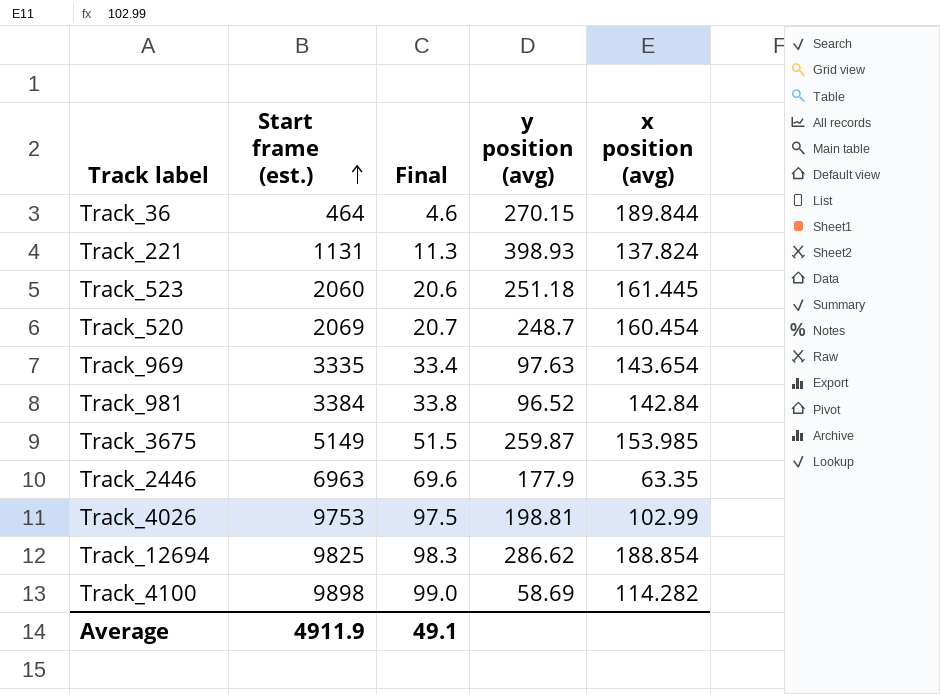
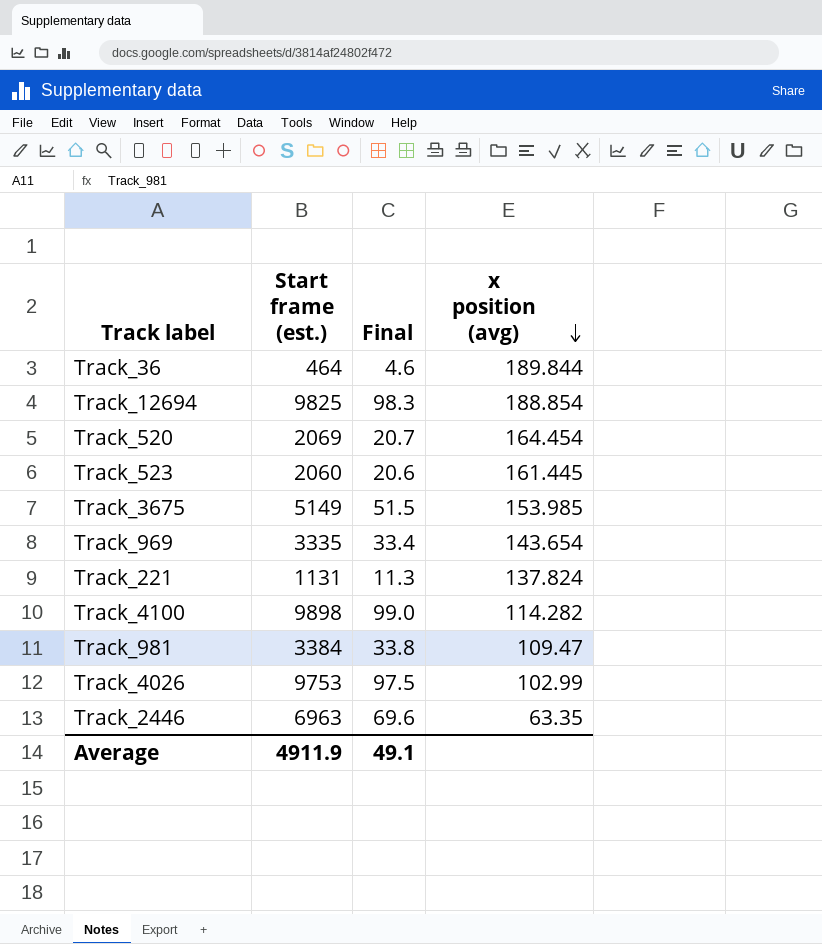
row order: Start frame (est.) ascending -> x position (avg) descending
column y position (avg) | position: 4 -> none
Track_520 | x position (avg): 160.454 -> 164.454
Track_981 | x position (avg): 142.84 -> 109.47

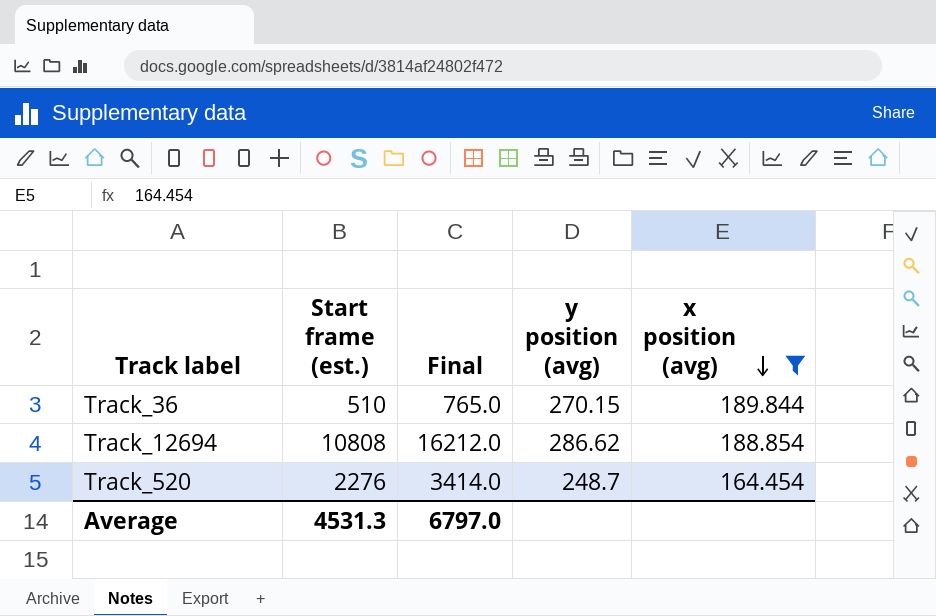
filter: none -> x position (avg) >= 164.454
column Final | formula: [Start frame (est.)] * 0.01 -> [Start frame (est.)] * 1.5
column y position (avg) | position: none -> 4
Track_36 | Start frame (est.): 464 -> 510
Track_12694 | Start frame (est.): 9825 -> 10808
Track_520 | Start frame (est.): 2069 -> 2276
Average | Start frame (est.): 4911.9 -> 4531.3
Average | Final: 49.1 -> 6797.0

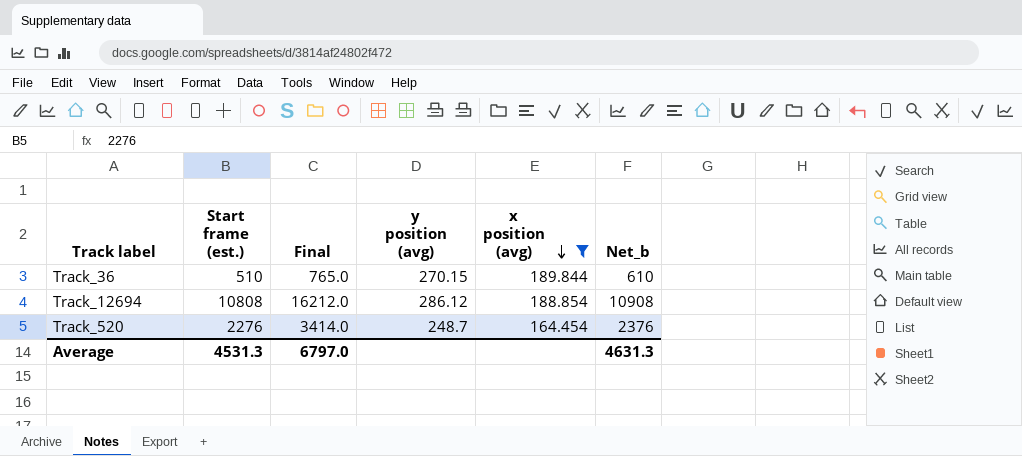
column Net_b | formula: none -> [Start frame (est.)] + 100
Track_12694 | y position (avg): 286.62 -> 286.12

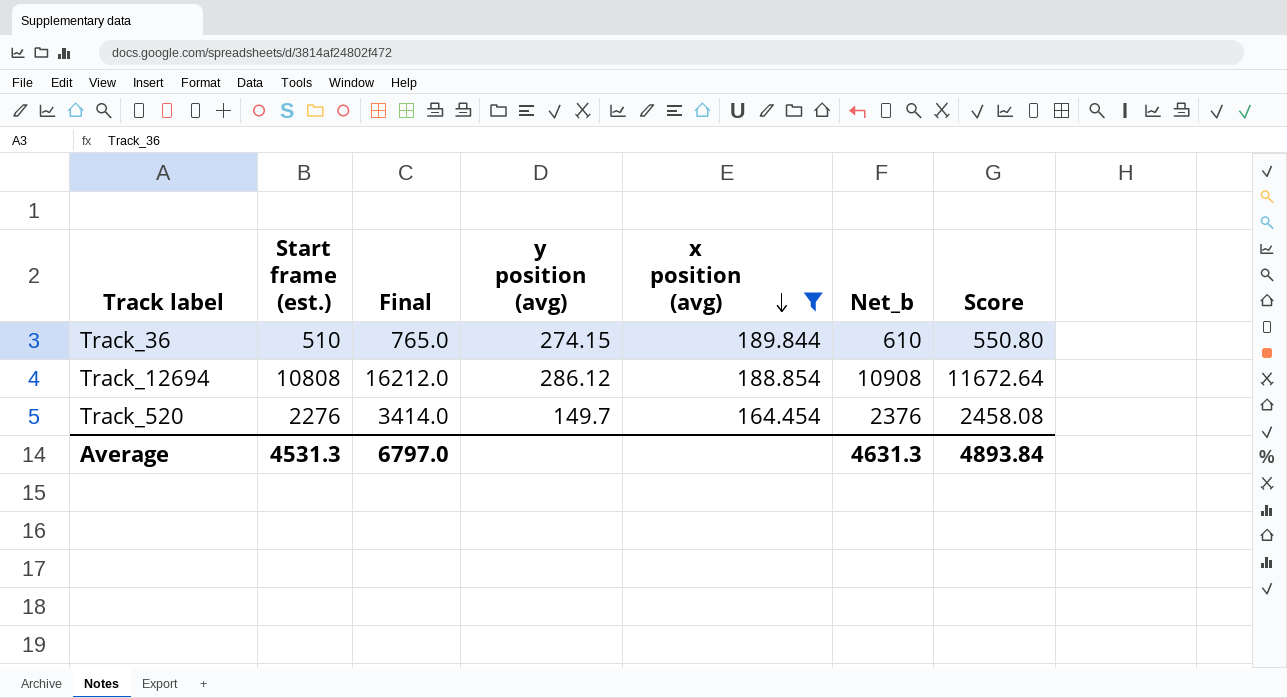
column Score | formula: none -> [Start frame (est.)] * 1.08
Track_36 | y position (avg): 270.15 -> 274.15
Track_520 | y position (avg): 248.7 -> 149.7

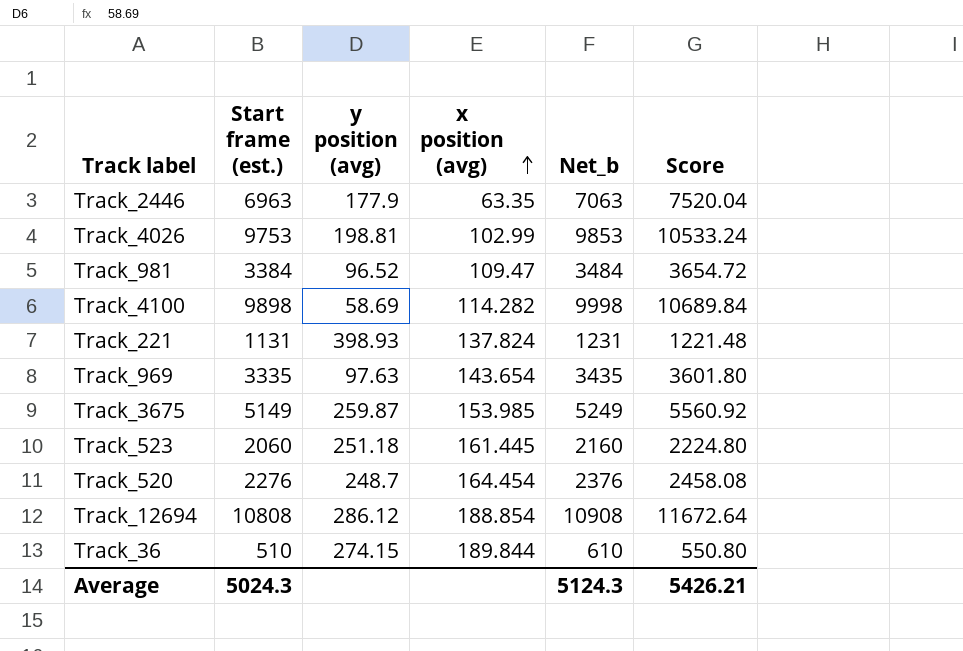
filter: x position (avg) >= 164.454 -> none
row order: x position (avg) descending -> x position (avg) ascending
column Final | formula: [Start frame (est.)] * 1.5 -> none
Track_520 | y position (avg): 149.7 -> 248.7
Average | Start frame (est.): 4531.3 -> 5024.3
Average | Net_b: 4631.3 -> 5124.3
Average | Score: 4893.84 -> 5426.21

